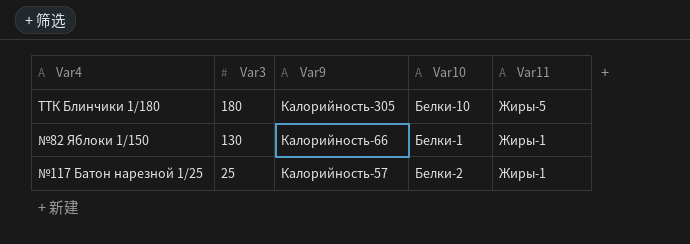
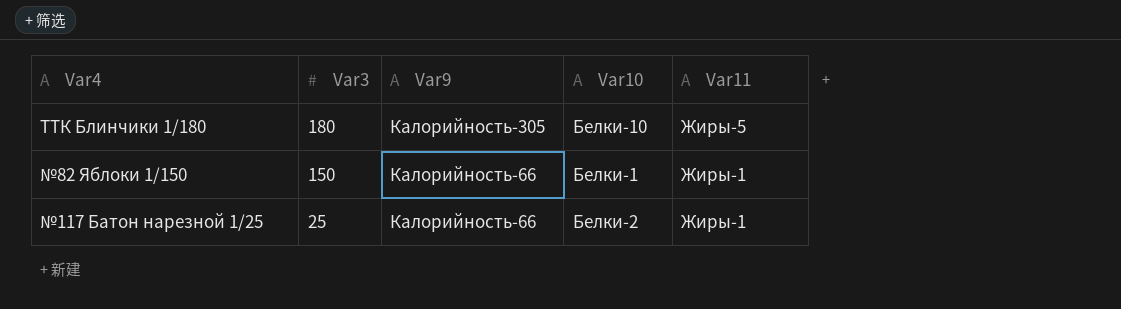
№82 Яблоки 1/150 | Var3: 130 -> 150
№117 Батон нарезной 1/25 | Var9: Калорийность-57 -> Калорийность-66

